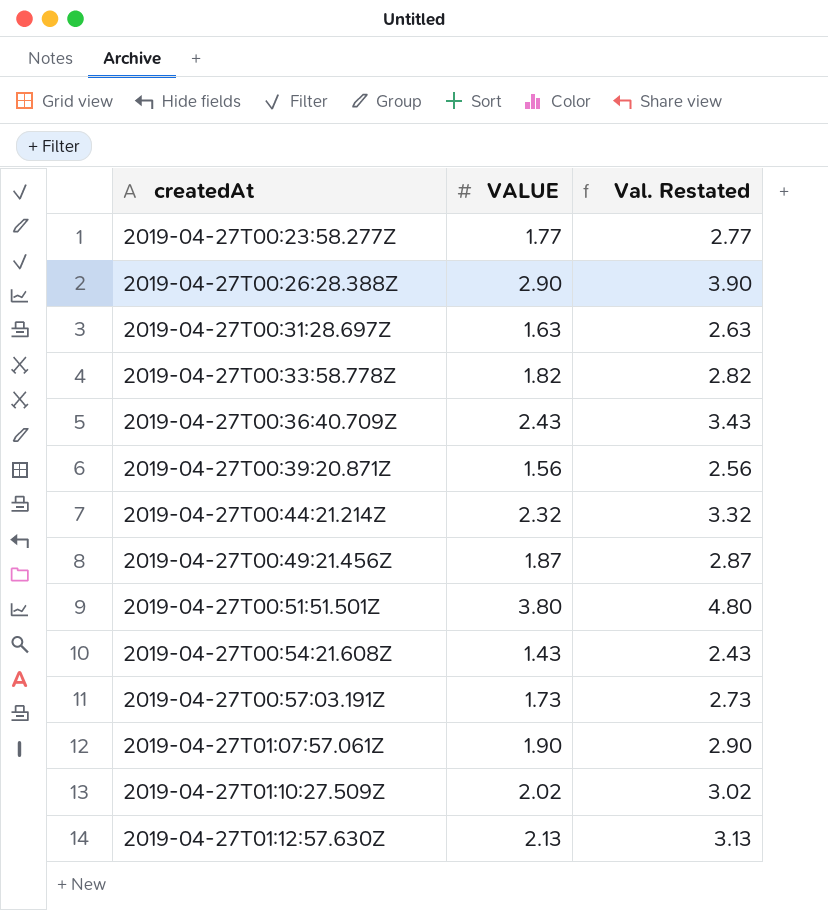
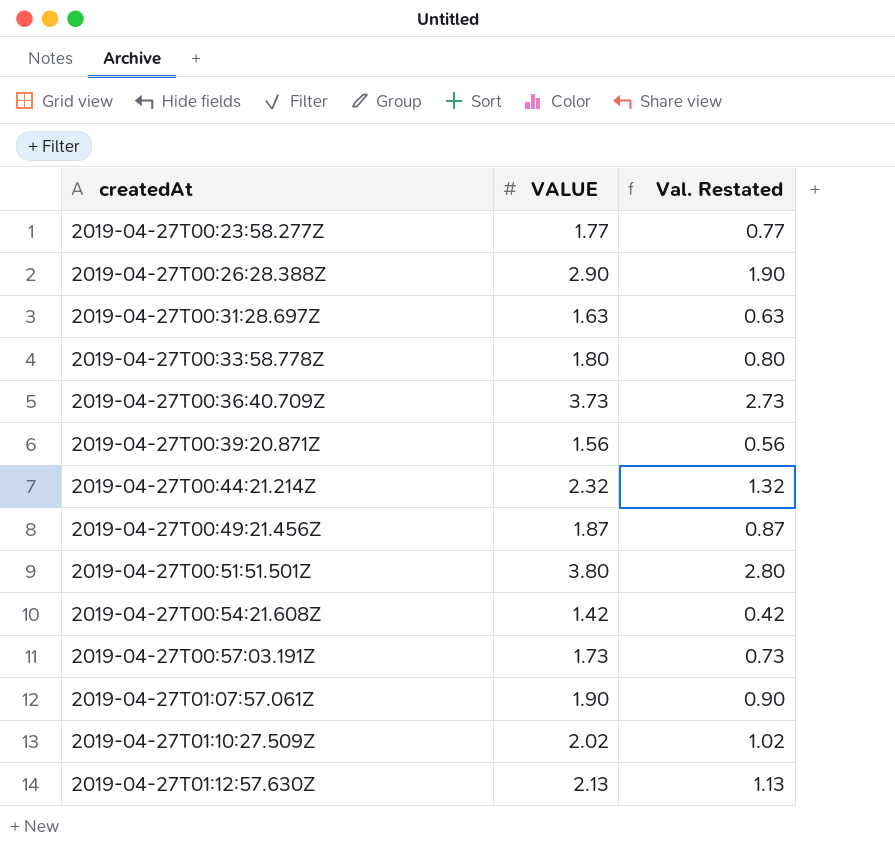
column Val. Restated | formula: [VALUE] + 1 -> [VALUE] - 1
2019-04-27T00:33:58.778Z | VALUE: 1.82 -> 1.80
2019-04-27T00:36:40.709Z | VALUE: 2.43 -> 3.73
2019-04-27T00:54:21.608Z | VALUE: 1.43 -> 1.42

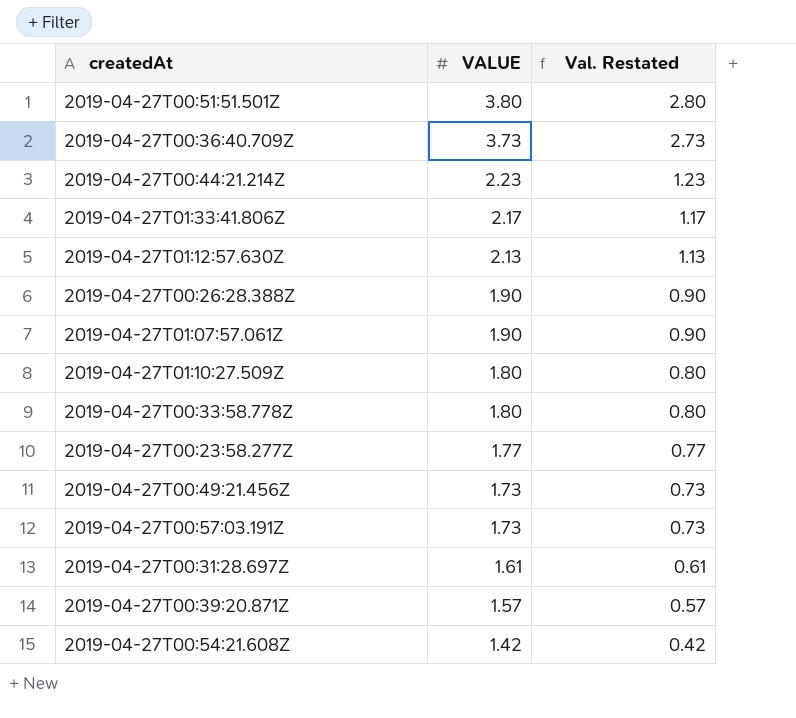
row order: createdAt ascending -> VALUE descending
2019-04-27T00:44:21.214Z | VALUE: 2.32 -> 2.23
2019-04-27T00:44:21.214Z | Val. Restated: 1.32 -> 1.23
row 2019-04-27T01:33:41.806Z: none -> 2.17 | 1.17
2019-04-27T00:26:28.388Z | VALUE: 2.90 -> 1.90
2019-04-27T00:26:28.388Z | Val. Restated: 1.90 -> 0.90
2019-04-27T01:10:27.509Z | VALUE: 2.02 -> 1.80
2019-04-27T01:10:27.509Z | Val. Restated: 1.02 -> 0.80
2019-04-27T00:49:21.456Z | VALUE: 1.87 -> 1.73
2019-04-27T00:49:21.456Z | Val. Restated: 0.87 -> 0.73
2019-04-27T00:31:28.697Z | VALUE: 1.63 -> 1.61
2019-04-27T00:31:28.697Z | Val. Restated: 0.63 -> 0.61
2019-04-27T00:39:20.871Z | VALUE: 1.56 -> 1.57
2019-04-27T00:39:20.871Z | Val. Restated: 0.56 -> 0.57

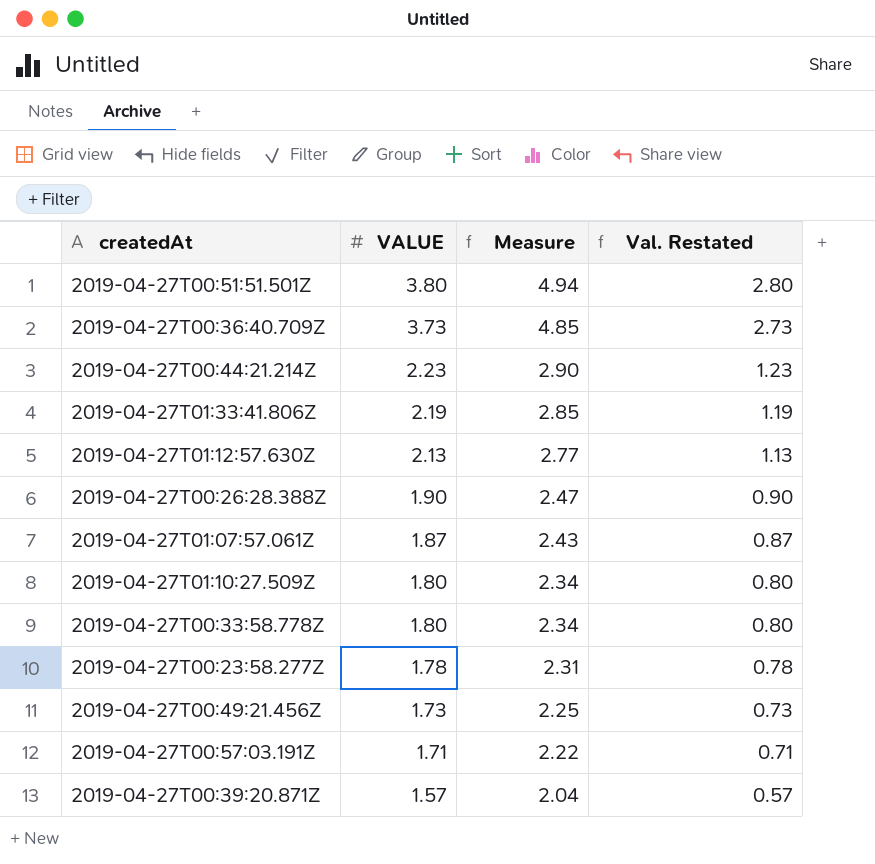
column Measure | formula: none -> [VALUE] * 1.3
row 2019-04-27T00:31:28.697Z: 1.61 | 0.61 -> none
row 2019-04-27T00:54:21.608Z: 1.42 | 0.42 -> none
2019-04-27T01:33:41.806Z | VALUE: 2.17 -> 2.19
2019-04-27T01:33:41.806Z | Val. Restated: 1.17 -> 1.19
2019-04-27T01:07:57.061Z | VALUE: 1.90 -> 1.87
2019-04-27T01:07:57.061Z | Val. Restated: 0.90 -> 0.87
2019-04-27T00:23:58.277Z | VALUE: 1.77 -> 1.78
2019-04-27T00:23:58.277Z | Val. Restated: 0.77 -> 0.78
2019-04-27T00:57:03.191Z | VALUE: 1.73 -> 1.71
2019-04-27T00:57:03.191Z | Val. Restated: 0.73 -> 0.71

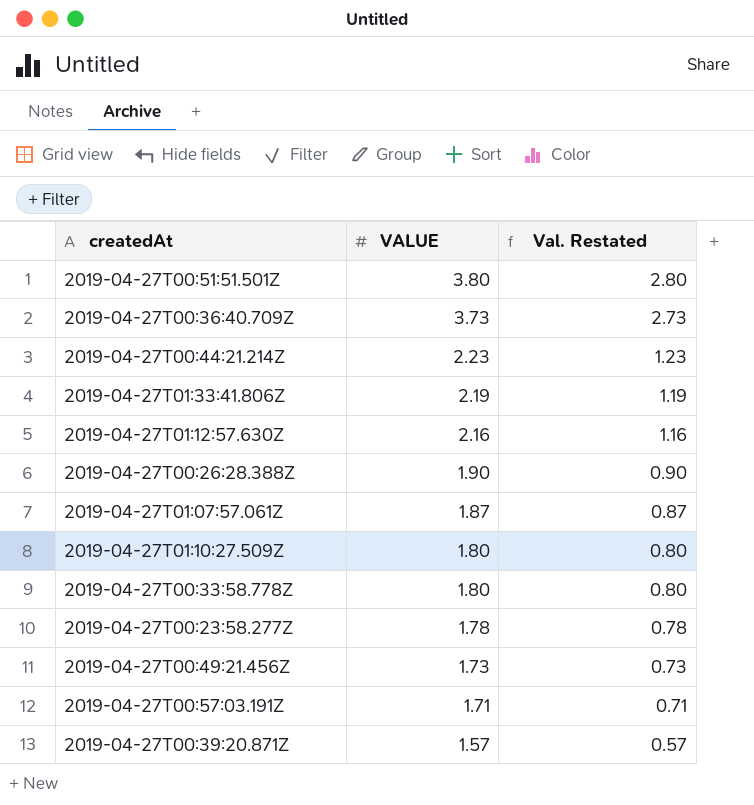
column Measure | formula: [VALUE] * 1.3 -> none
2019-04-27T01:12:57.630Z | VALUE: 2.13 -> 2.16
2019-04-27T01:12:57.630Z | Val. Restated: 1.13 -> 1.16

